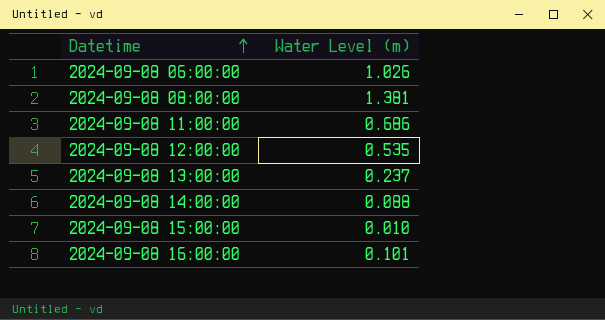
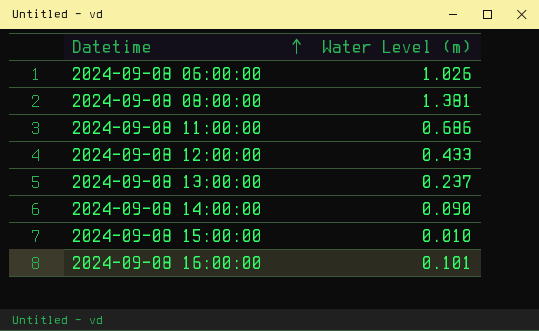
2024-09-08 12:00:00 | Water Level (m): 0.535 -> 0.433
2024-09-08 14:00:00 | Water Level (m): 0.088 -> 0.090

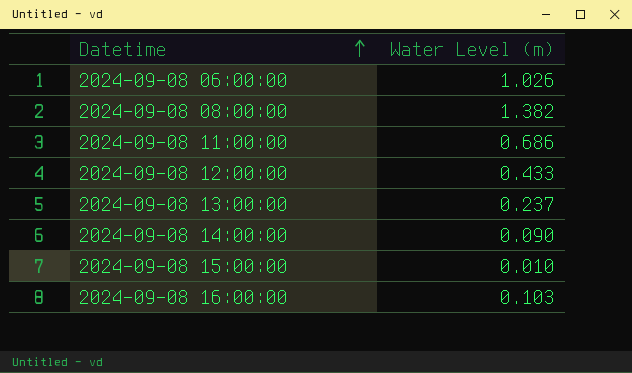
2024-09-08 08:00:00 | Water Level (m): 1.381 -> 1.382
2024-09-08 16:00:00 | Water Level (m): 0.101 -> 0.103

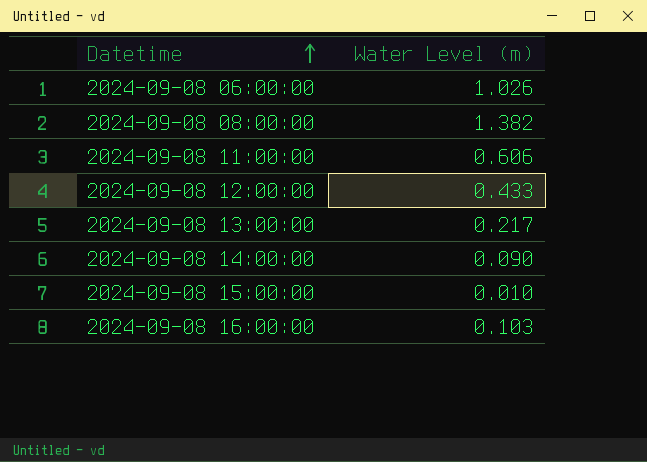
2024-09-08 11:00:00 | Water Level (m): 0.686 -> 0.606
2024-09-08 13:00:00 | Water Level (m): 0.237 -> 0.217

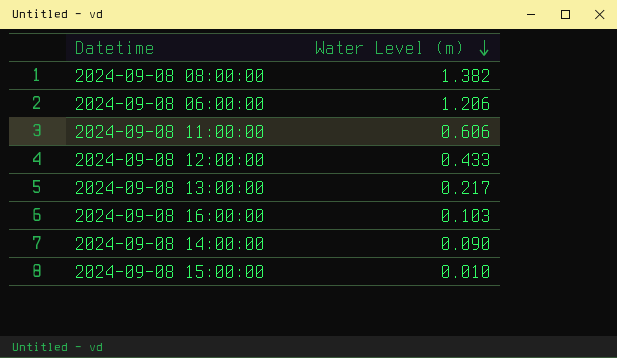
row order: Datetime ascending -> Water Level (m) descending
2024-09-08 06:00:00 | Water Level (m): 1.026 -> 1.206

